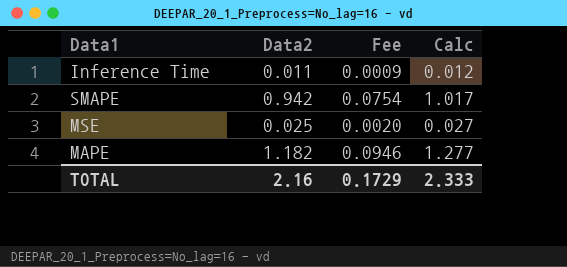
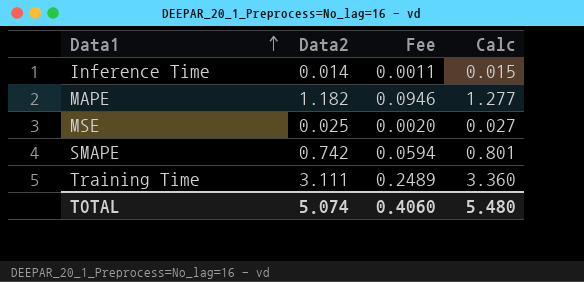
row order: none -> Data1 ascending
Inference Time | Data2: 0.011 -> 0.014
Inference Time | Fee: 0.0009 -> 0.0011
Inference Time | Calc: 0.012 -> 0.015
SMAPE | Data2: 0.942 -> 0.742
SMAPE | Fee: 0.0754 -> 0.0594
SMAPE | Calc: 1.017 -> 0.801
row Training Time: none -> 3.111 | 0.2489 | 3.360
TOTAL | Data2: 2.16 -> 5.074
TOTAL | Fee: 0.1729 -> 0.4060
TOTAL | Calc: 2.333 -> 5.480

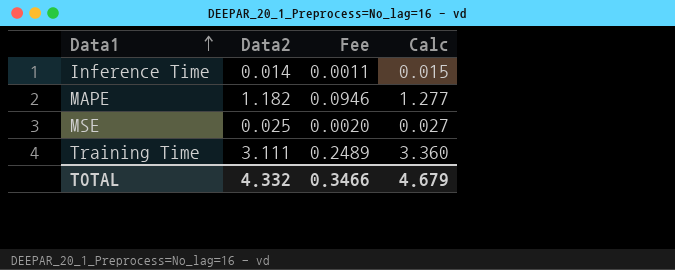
row SMAPE: 0.742 | 0.0594 | 0.801 -> none
TOTAL | Data2: 5.074 -> 4.332
TOTAL | Fee: 0.4060 -> 0.3466
TOTAL | Calc: 5.480 -> 4.679

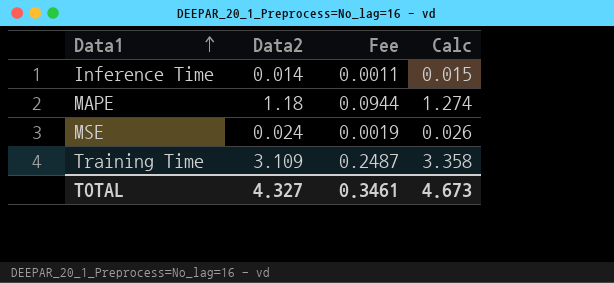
MAPE | Data2: 1.182 -> 1.18
MAPE | Fee: 0.0946 -> 0.0944
MAPE | Calc: 1.277 -> 1.274
MSE | Data2: 0.025 -> 0.024
MSE | Fee: 0.0020 -> 0.0019
MSE | Calc: 0.027 -> 0.026
Training Time | Data2: 3.111 -> 3.109
Training Time | Fee: 0.2489 -> 0.2487
Training Time | Calc: 3.360 -> 3.358
TOTAL | Data2: 4.332 -> 4.327
TOTAL | Fee: 0.3466 -> 0.3461
TOTAL | Calc: 4.679 -> 4.673

